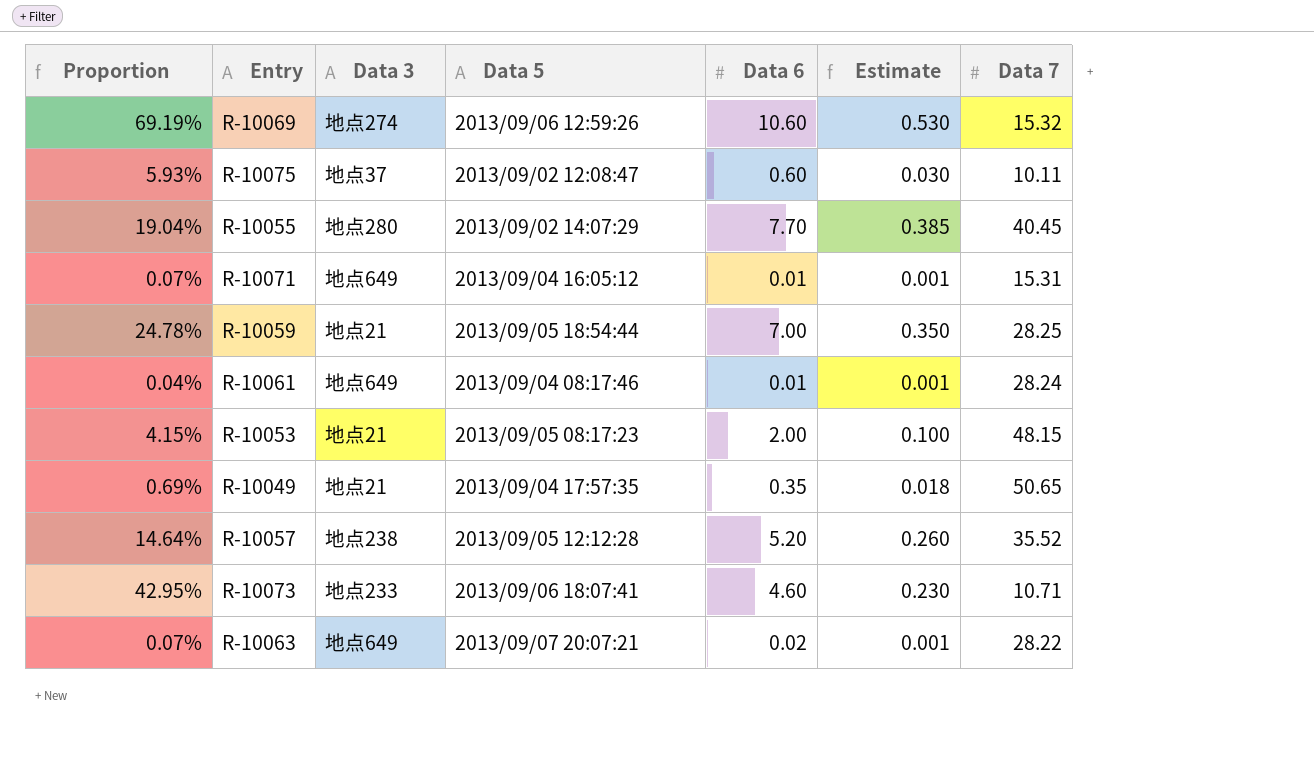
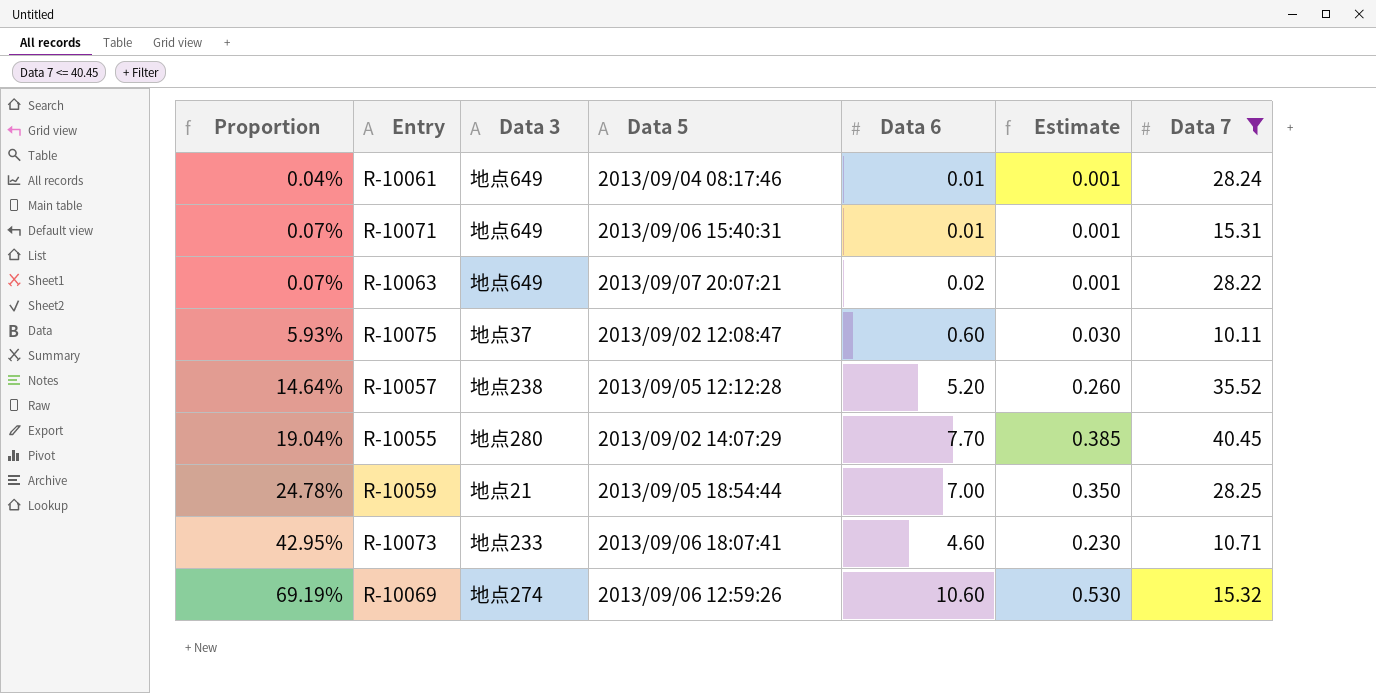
filter: none -> Data 7 <= 40.45
row order: none -> Proportion ascending
R-10071 | Data 5: 2013/09/04 16:05:12 -> 2013/09/06 15:40:31

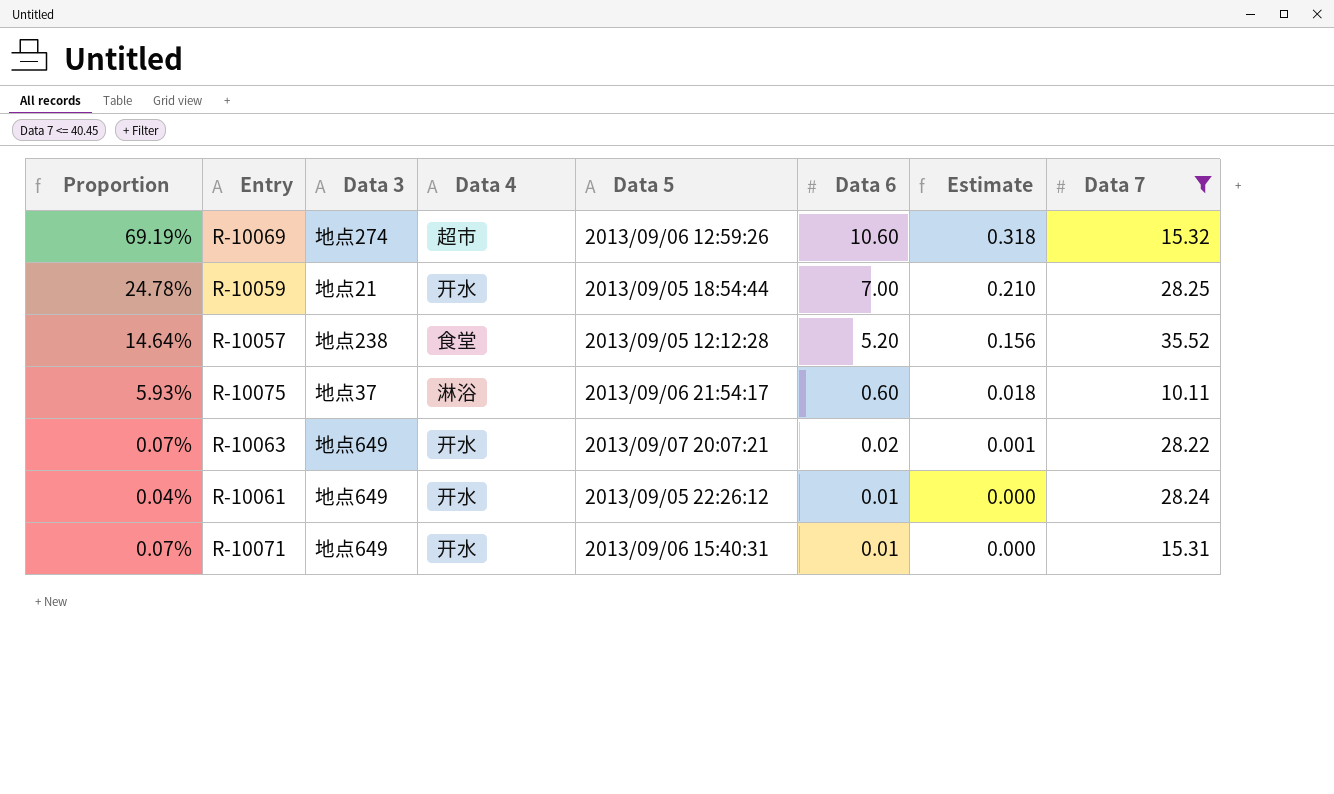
row order: Proportion ascending -> Data 6 descending
column Data 4 | position: none -> 4
column Estimate | formula: [Data 6] * 0.05 -> [Data 6] * 0.03
row R-10055: 19.04% | 地点280 | 2013/09/02 14:07:29 | 7.70 | 0.385 | 40.45 -> none
row R-10073: 42.95% | 地点233 | 2013/09/06 18:07:41 | 4.60 | 0.230 | 10.71 -> none
R-10075 | Data 5: 2013/09/02 12:08:47 -> 2013/09/06 21:54:17
R-10061 | Data 5: 2013/09/04 08:17:46 -> 2013/09/05 22:26:12

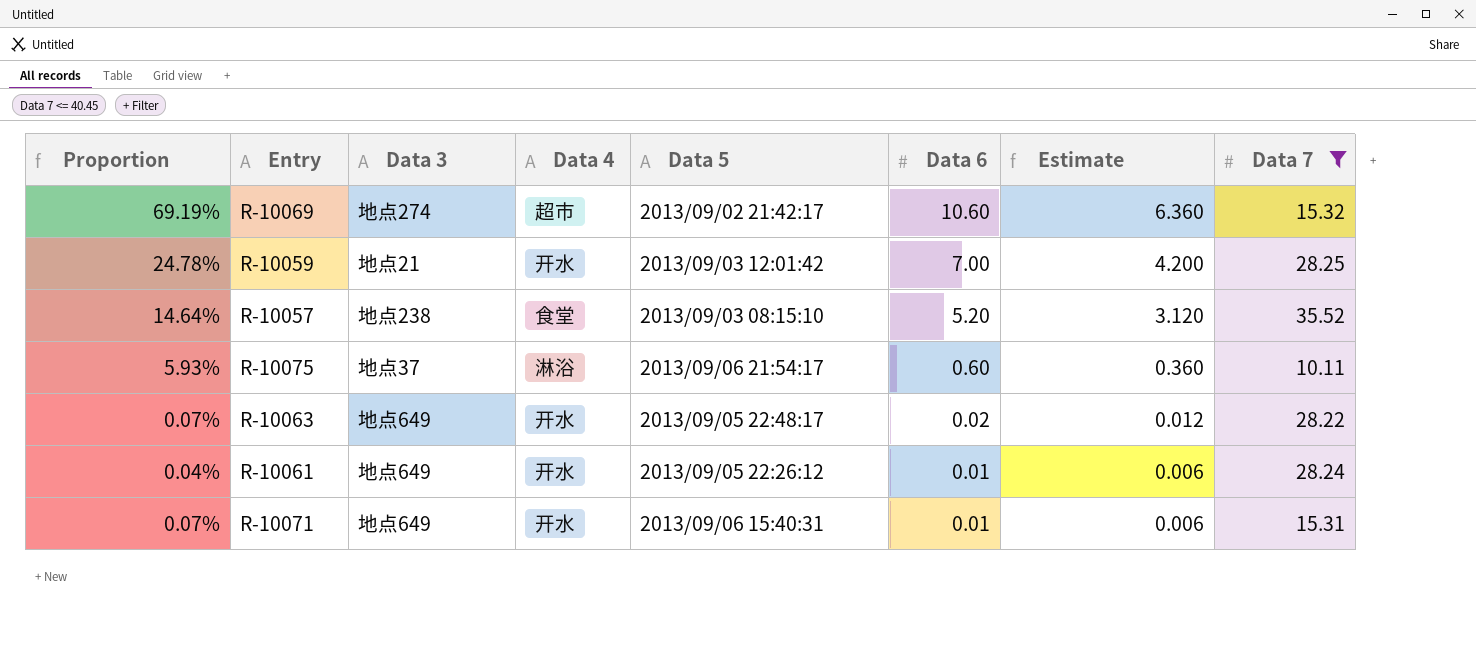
column Estimate | formula: [Data 6] * 0.03 -> [Data 6] * 0.6
R-10069 | Data 5: 2013/09/06 12:59:26 -> 2013/09/02 21:42:17
R-10059 | Data 5: 2013/09/05 18:54:44 -> 2013/09/03 12:01:42
R-10057 | Data 5: 2013/09/05 12:12:28 -> 2013/09/03 08:15:10
R-10063 | Data 5: 2013/09/07 20:07:21 -> 2013/09/05 22:48:17

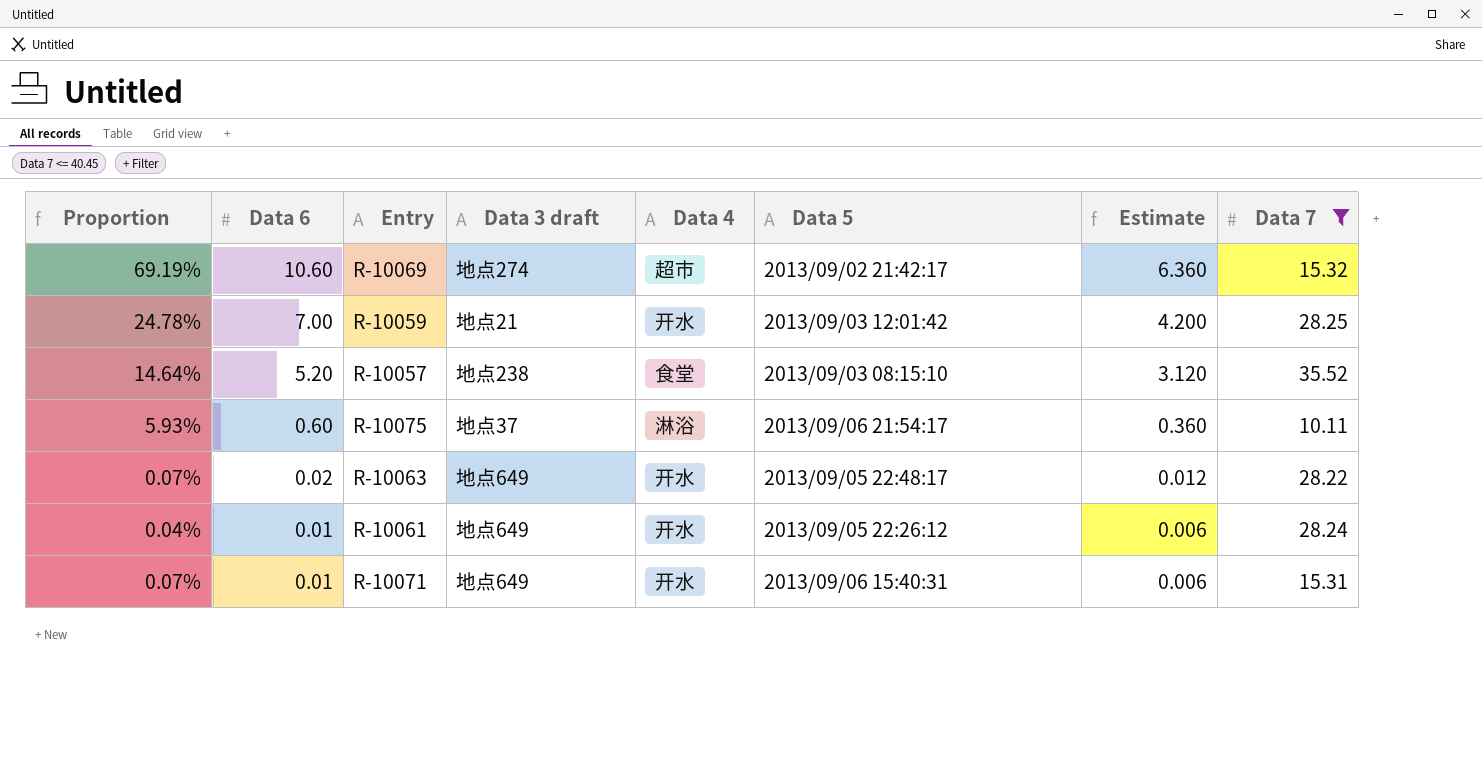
column Data 6 | position: 6 -> 2
column name: Data 3 -> Data 3 draft

